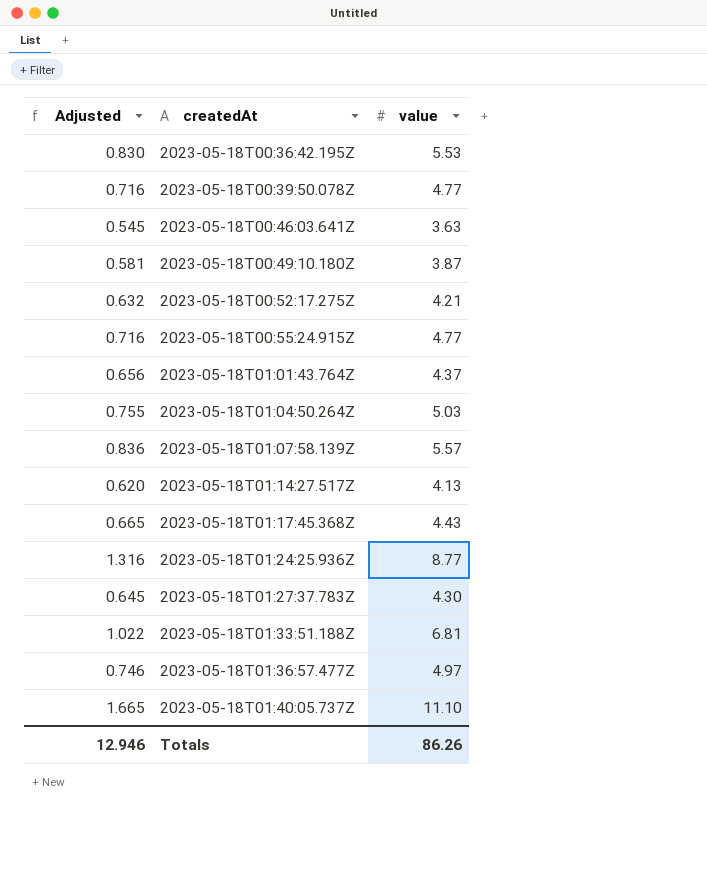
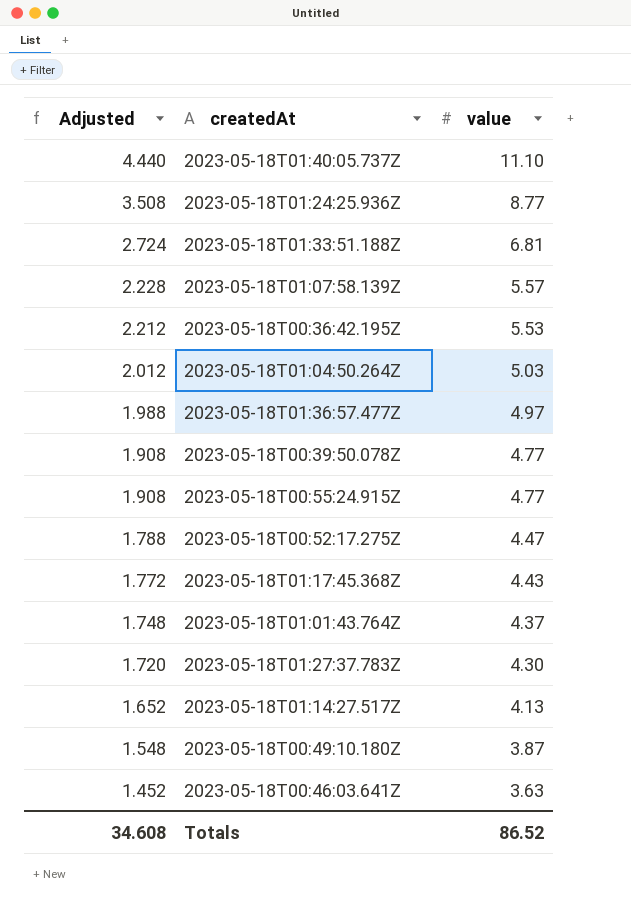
row order: createdAt ascending -> Adjusted descending
column Adjusted | formula: [value] * 0.15 -> [value] * 0.4
2023-05-18T00:52:17.275Z | value: 4.21 -> 4.47
Totals | Adjusted: 12.946 -> 34.608
Totals | value: 86.26 -> 86.52

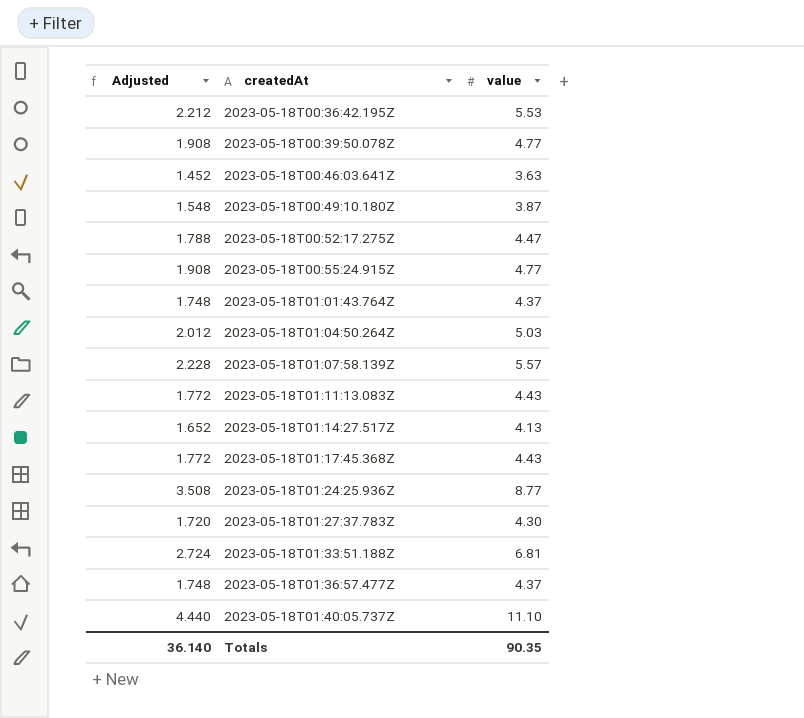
row order: Adjusted descending -> createdAt ascending
row 2023-05-18T01:11:13.083Z: none -> 1.772 | 4.43
2023-05-18T01:36:57.477Z | Adjusted: 1.988 -> 1.748
2023-05-18T01:36:57.477Z | value: 4.97 -> 4.37
Totals | Adjusted: 34.608 -> 36.140
Totals | value: 86.52 -> 90.35

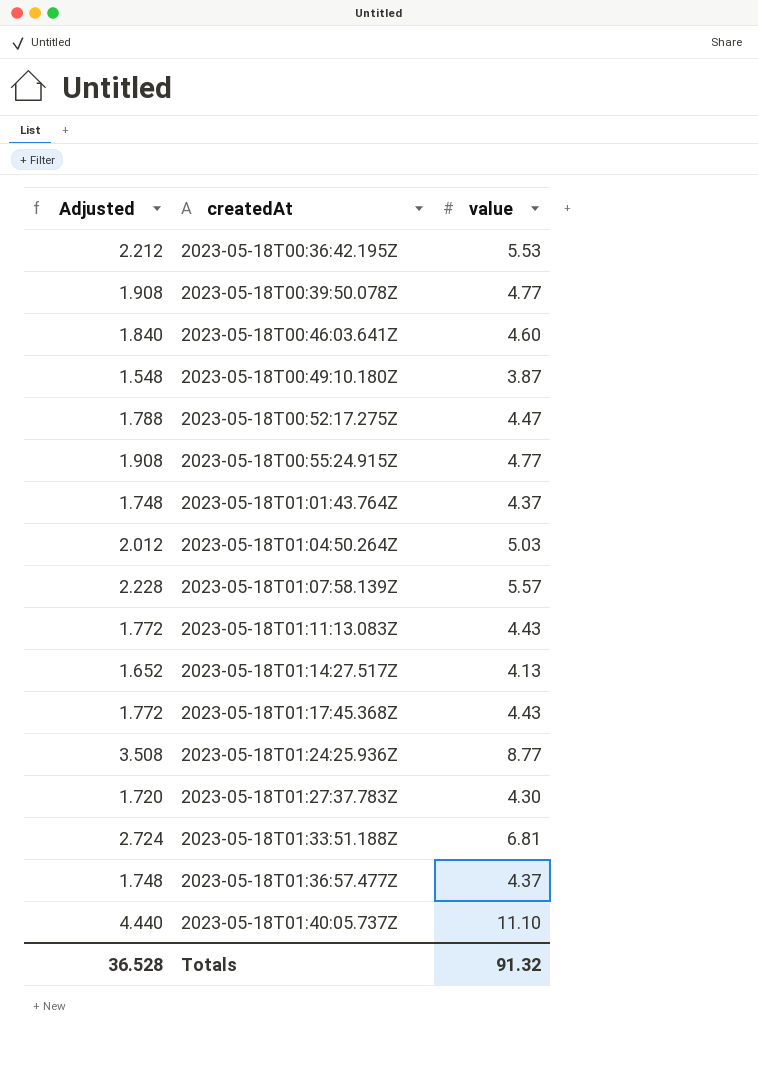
2023-05-18T00:46:03.641Z | Adjusted: 1.452 -> 1.840
2023-05-18T00:46:03.641Z | value: 3.63 -> 4.60
Totals | Adjusted: 36.140 -> 36.528
Totals | value: 90.35 -> 91.32

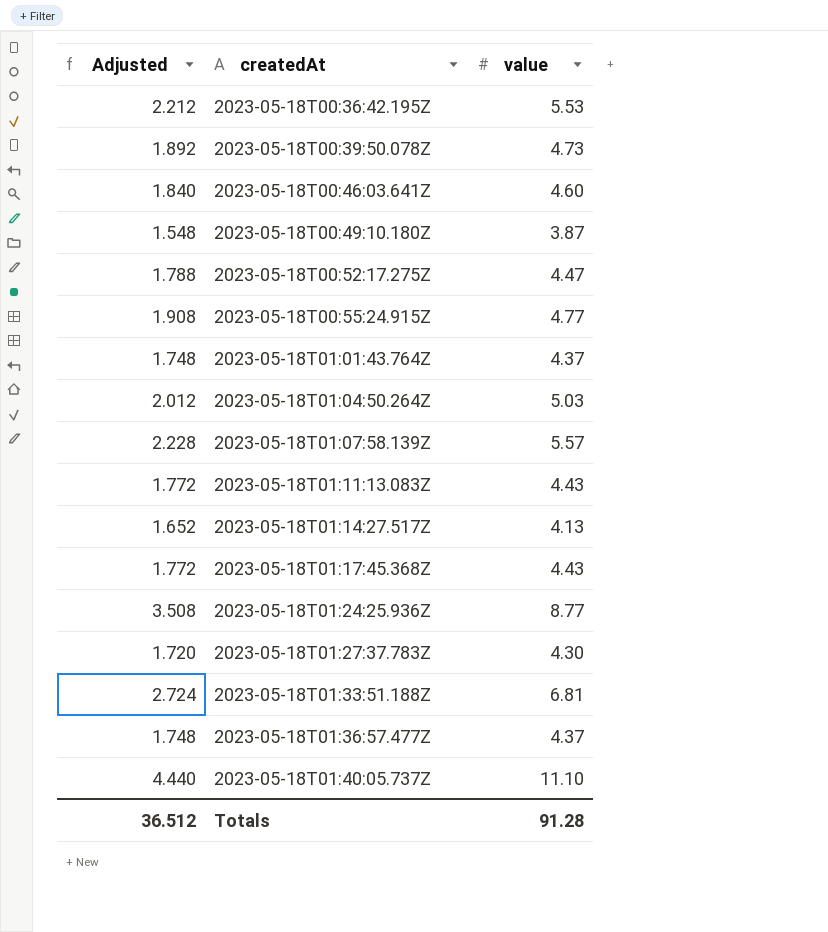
2023-05-18T00:39:50.078Z | Adjusted: 1.908 -> 1.892
2023-05-18T00:39:50.078Z | value: 4.77 -> 4.73
Totals | Adjusted: 36.528 -> 36.512
Totals | value: 91.32 -> 91.28

